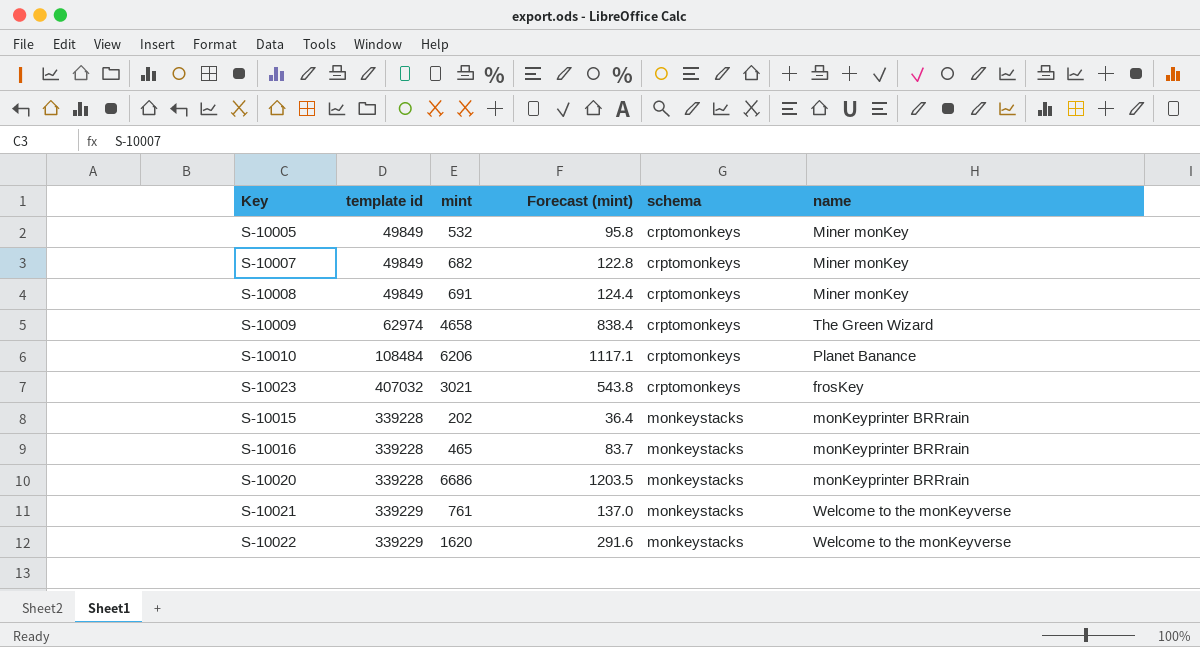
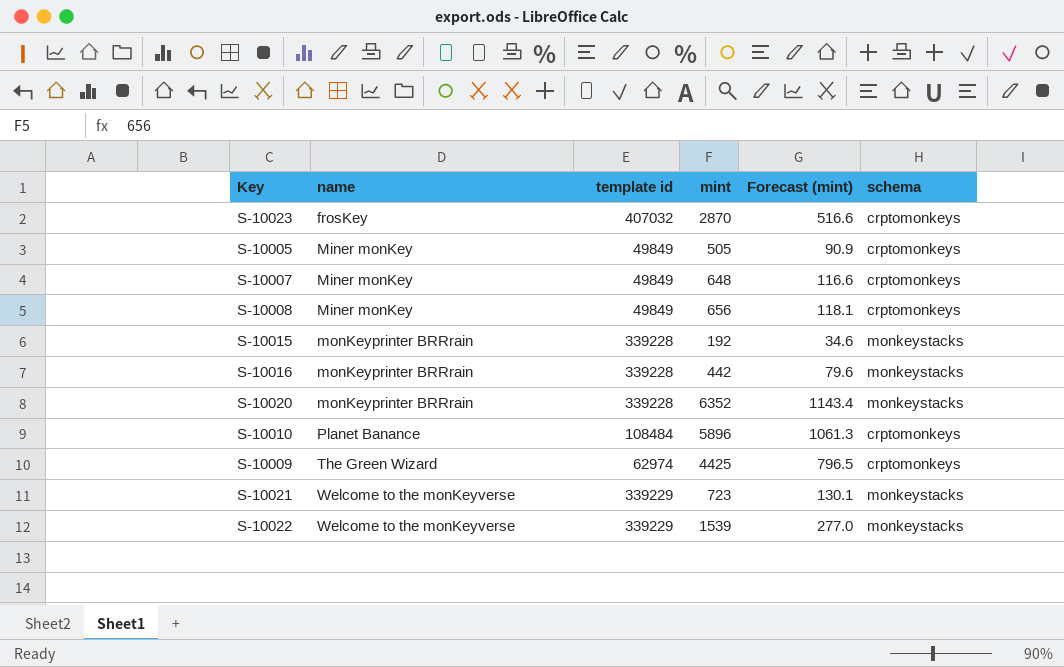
row order: schema ascending -> name ascending
column name | position: 6 -> 2
S-10023 | mint: 3021 -> 2870
S-10023 | Forecast (mint): 543.8 -> 516.6
S-10005 | mint: 532 -> 505
S-10005 | Forecast (mint): 95.8 -> 90.9
S-10007 | mint: 682 -> 648
S-10007 | Forecast (mint): 122.8 -> 116.6
S-10008 | mint: 691 -> 656
S-10008 | Forecast (mint): 124.4 -> 118.1
S-10015 | mint: 202 -> 192
S-10015 | Forecast (mint): 36.4 -> 34.6
S-10016 | mint: 465 -> 442
S-10016 | Forecast (mint): 83.7 -> 79.6
S-10020 | mint: 6686 -> 6352
S-10020 | Forecast (mint): 1203.5 -> 1143.4
S-10010 | mint: 6206 -> 5896
S-10010 | Forecast (mint): 1117.1 -> 1061.3
S-10009 | mint: 4658 -> 4425
S-10009 | Forecast (mint): 838.4 -> 796.5
S-10021 | mint: 761 -> 723
S-10021 | Forecast (mint): 137.0 -> 130.1
S-10022 | mint: 1620 -> 1539
S-10022 | Forecast (mint): 291.6 -> 277.0

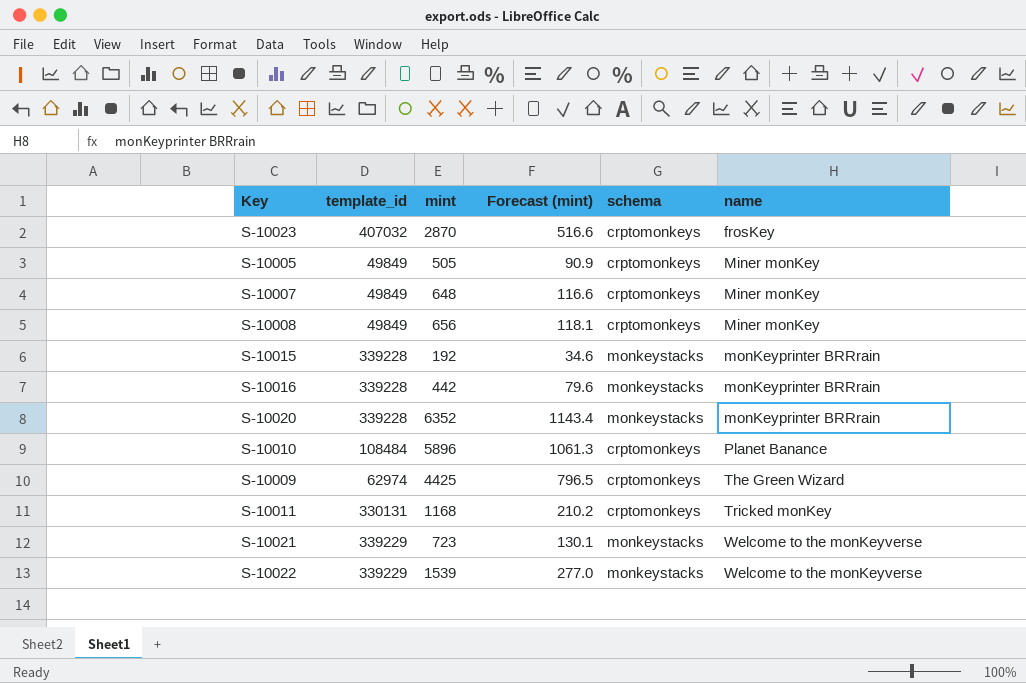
column name: template id -> template_id
column name | position: 2 -> 6
row S-10011: none -> 330131 | 1168 | 210.2 | crptomonkeys | Tricked monKey

